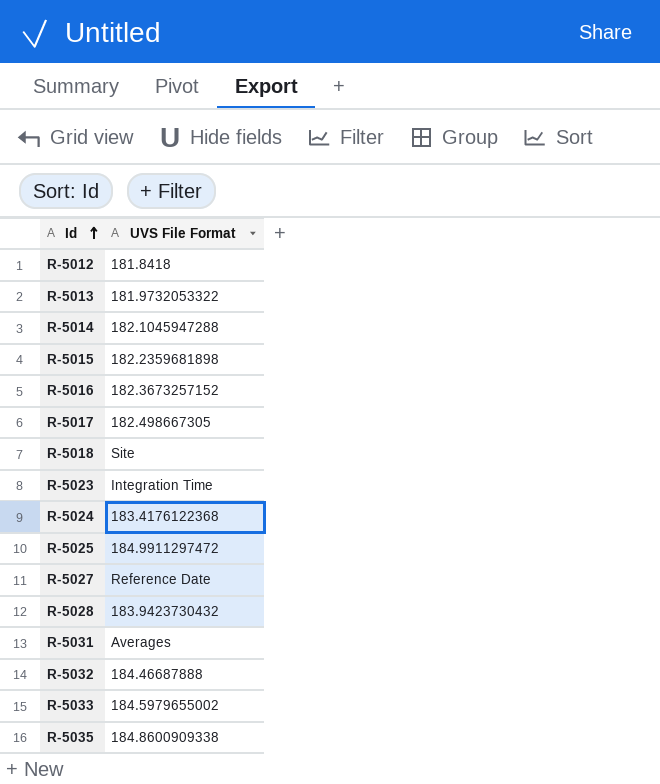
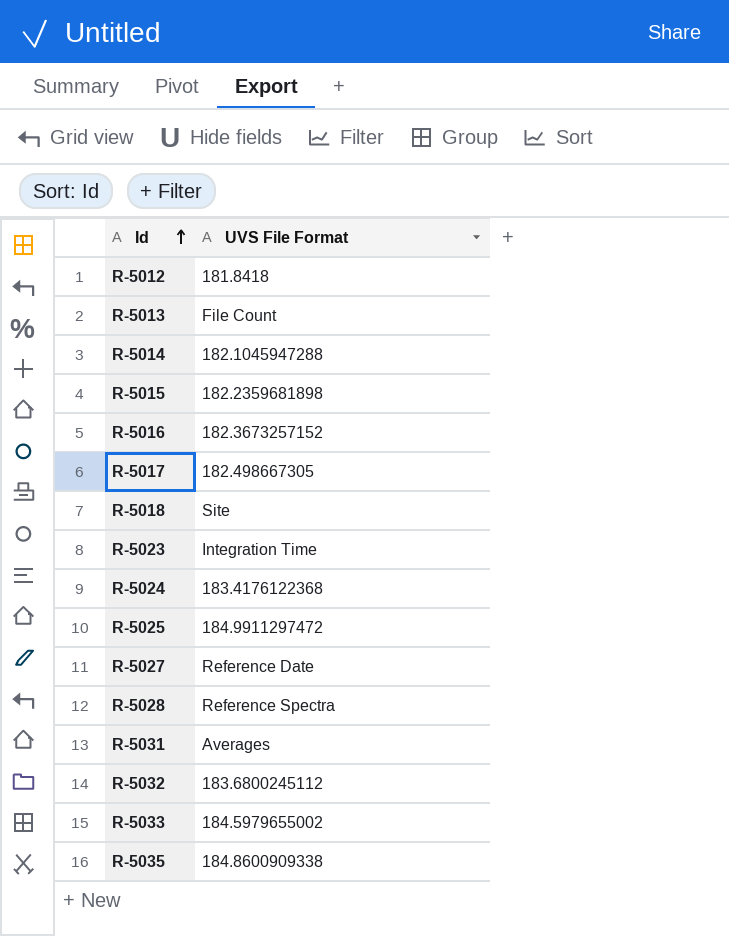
R-5013 | UVS File Format: 181.9732053322 -> File Count
R-5028 | UVS File Format: 183.9423730432 -> Reference Spectra
R-5032 | UVS File Format: 184.46687888 -> 183.6800245112

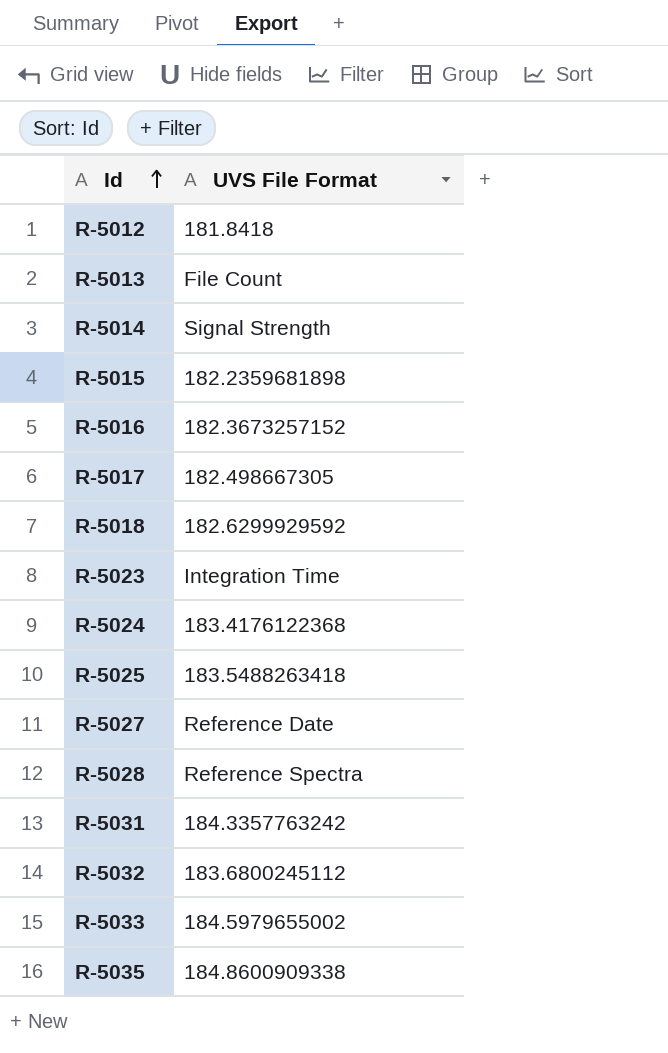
R-5014 | UVS File Format: 182.1045947288 -> Signal Strength
R-5018 | UVS File Format: Site -> 182.6299929592
R-5025 | UVS File Format: 184.9911297472 -> 183.5488263418
R-5031 | UVS File Format: Averages -> 184.3357763242

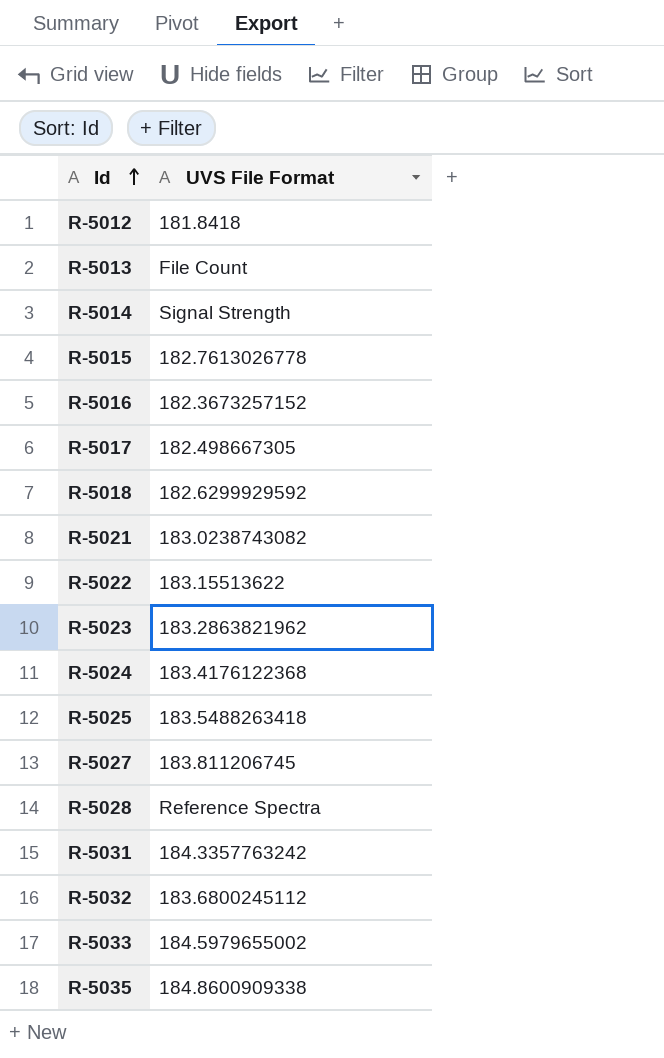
R-5015 | UVS File Format: 182.2359681898 -> 182.7613026778
row R-5021: none -> 183.0238743082
row R-5022: none -> 183.15513622
R-5023 | UVS File Format: Integration Time -> 183.2863821962
R-5027 | UVS File Format: Reference Date -> 183.811206745

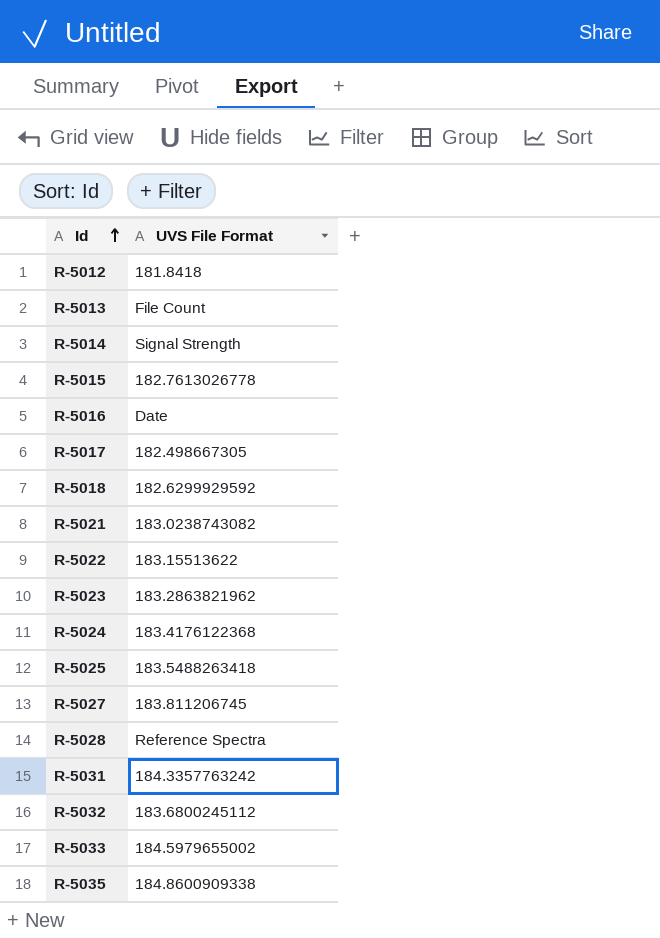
R-5016 | UVS File Format: 182.3673257152 -> Date

